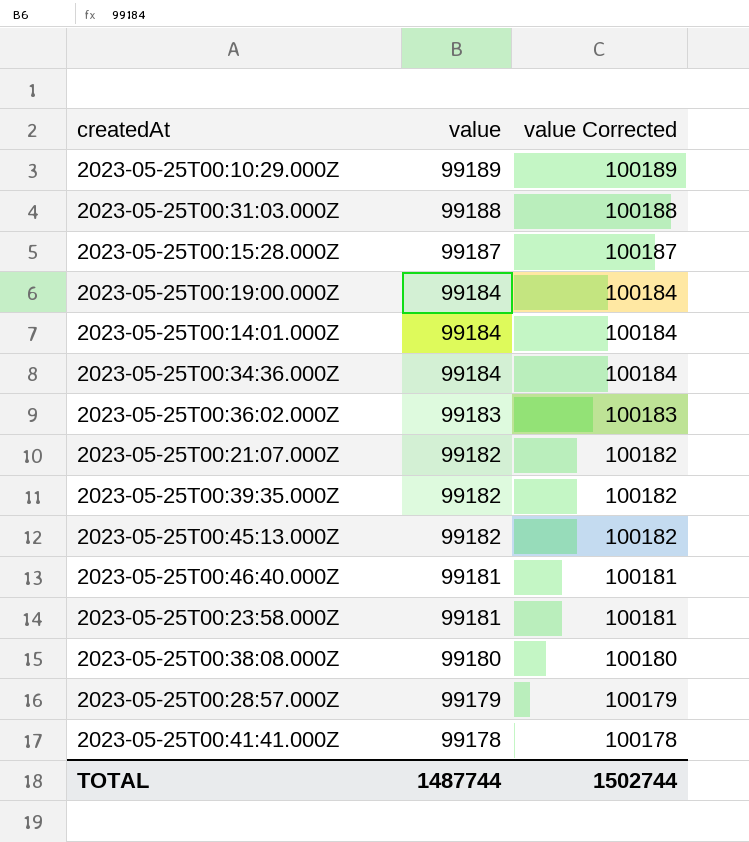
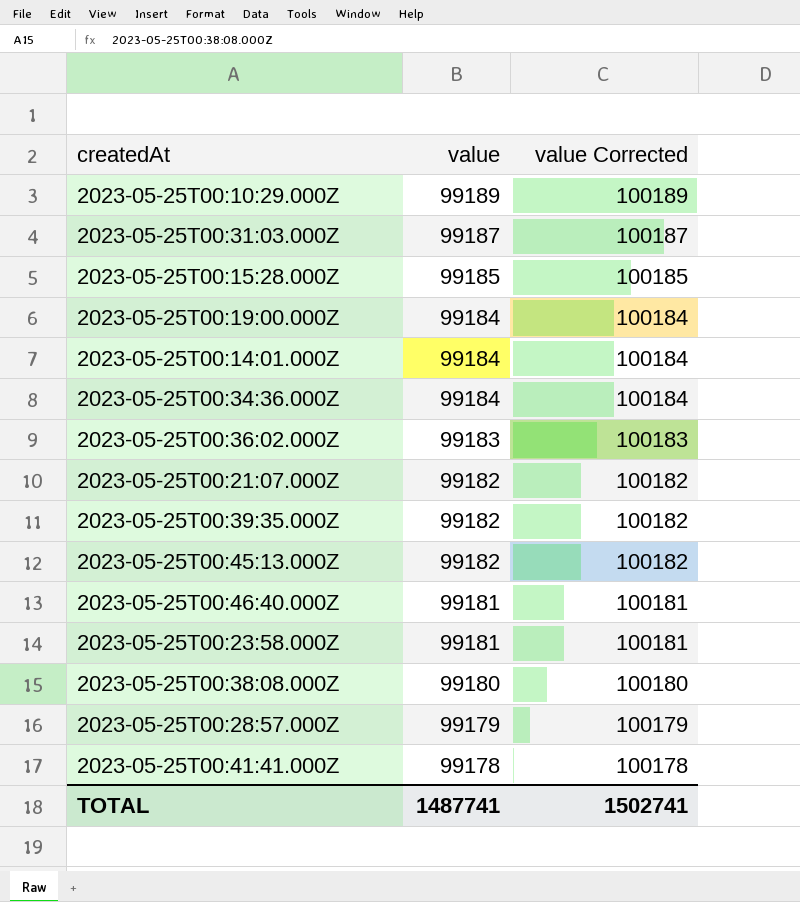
2023-05-25T00:31:03.000Z | value: 99188 -> 99187
2023-05-25T00:31:03.000Z | value Corrected: 100188 -> 100187
2023-05-25T00:15:28.000Z | value: 99187 -> 99185
2023-05-25T00:15:28.000Z | value Corrected: 100187 -> 100185
TOTAL | value: 1487744 -> 1487741
TOTAL | value Corrected: 1502744 -> 1502741

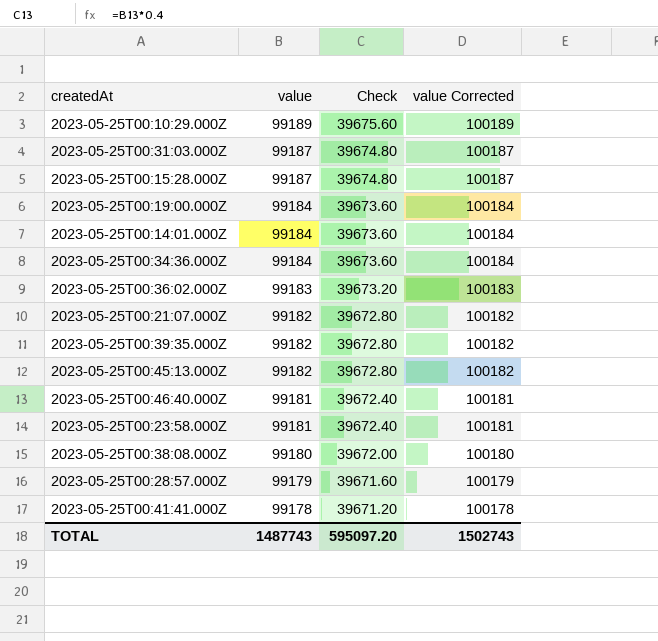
column Check | formula: none -> [value] * 0.4
2023-05-25T00:15:28.000Z | value: 99185 -> 99187
2023-05-25T00:15:28.000Z | value Corrected: 100185 -> 100187
TOTAL | value: 1487741 -> 1487743
TOTAL | value Corrected: 1502741 -> 1502743

